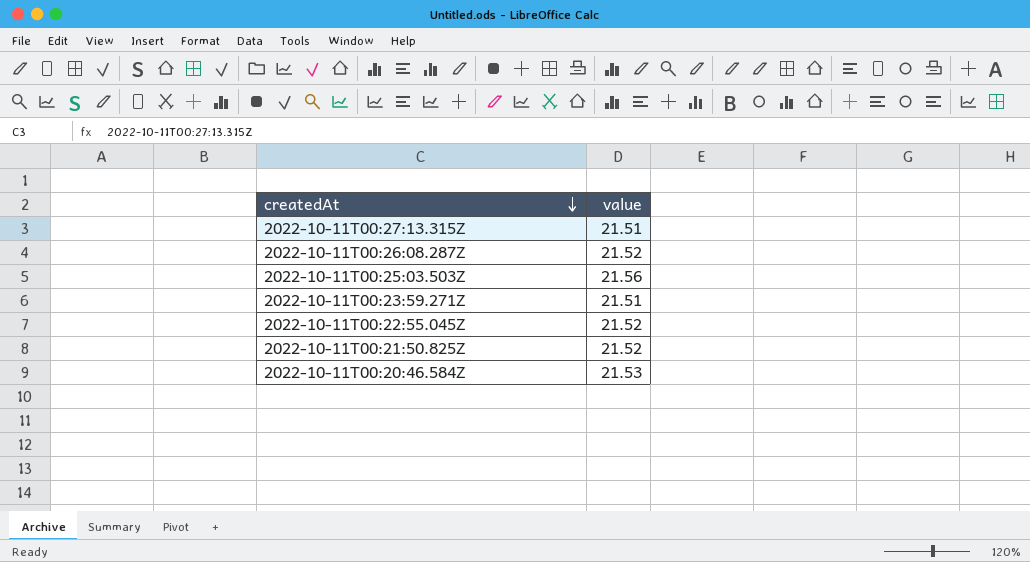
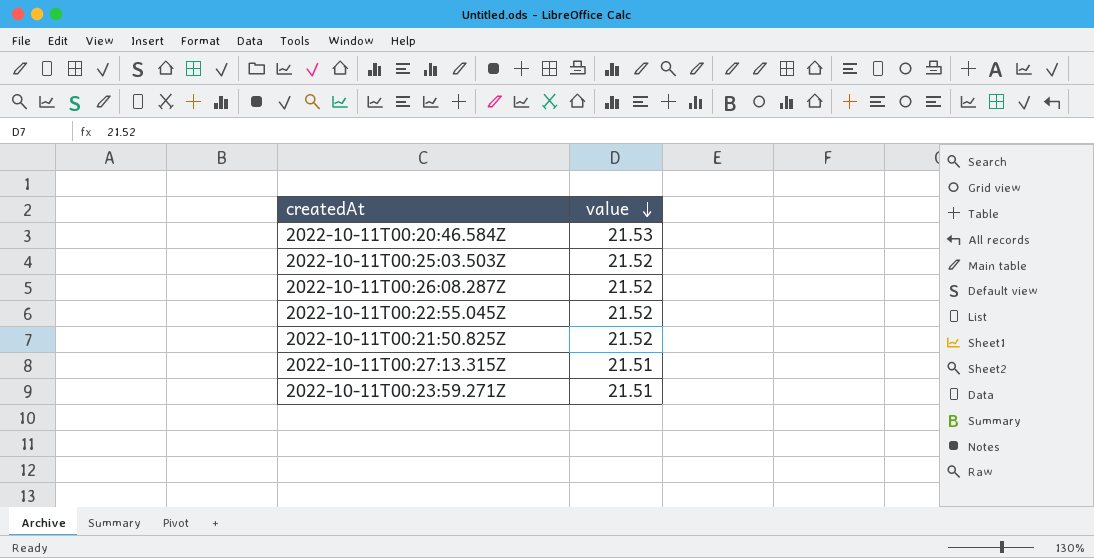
row order: createdAt descending -> value descending
2022-10-11T00:25:03.503Z | value: 21.56 -> 21.52

